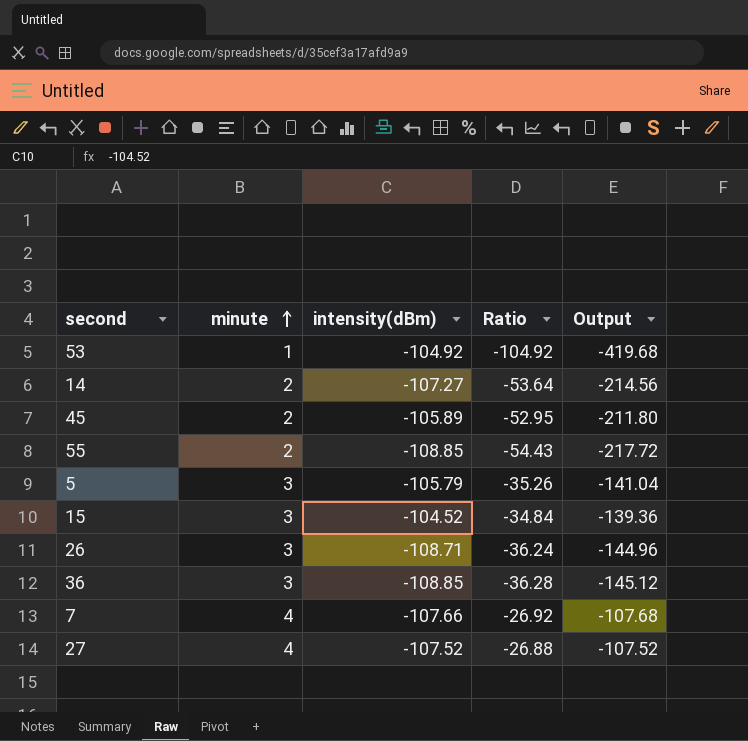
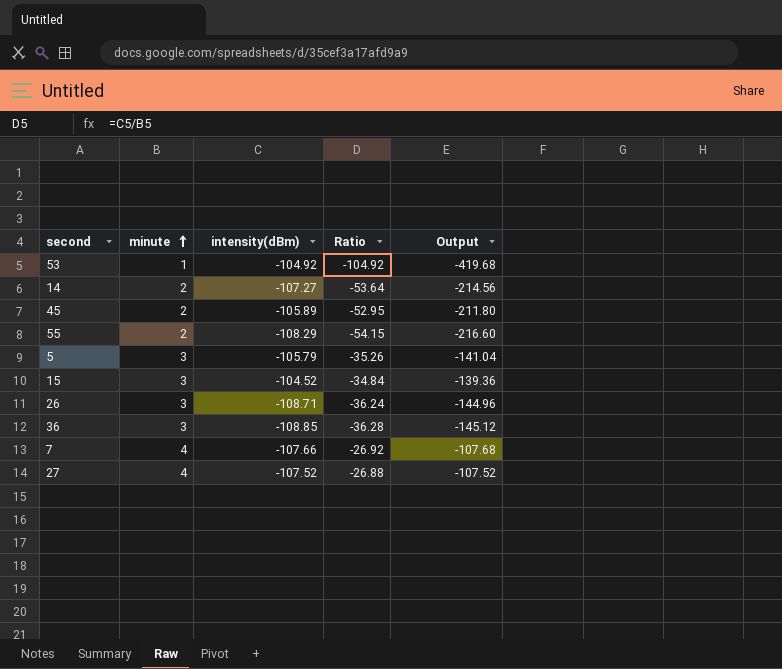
55 | intensity(dBm): -108.85 -> -108.29
55 | Ratio: -54.43 -> -54.15
55 | Output: -217.72 -> -216.60

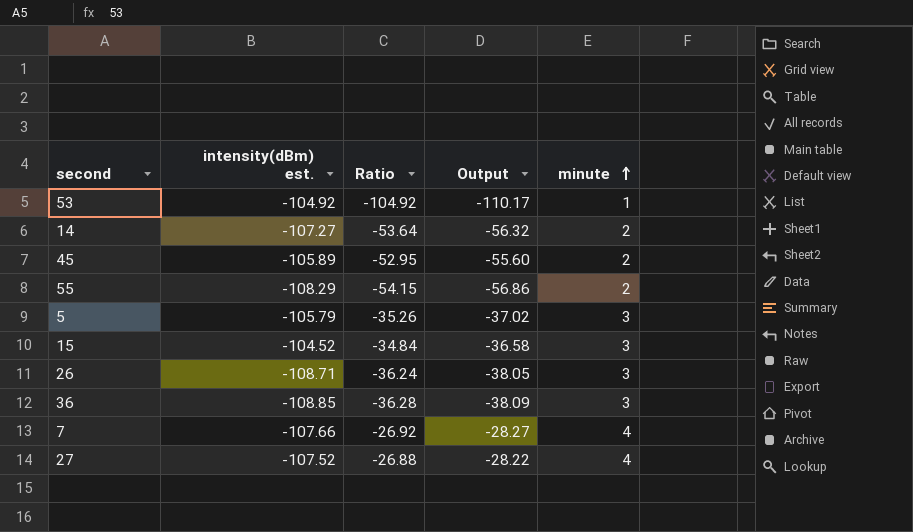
column name: intensity(dBm) -> intensity(dBm) est.
column Output | formula: [Ratio] * 4 -> [Ratio] * 1.05
column minute | position: 2 -> 5

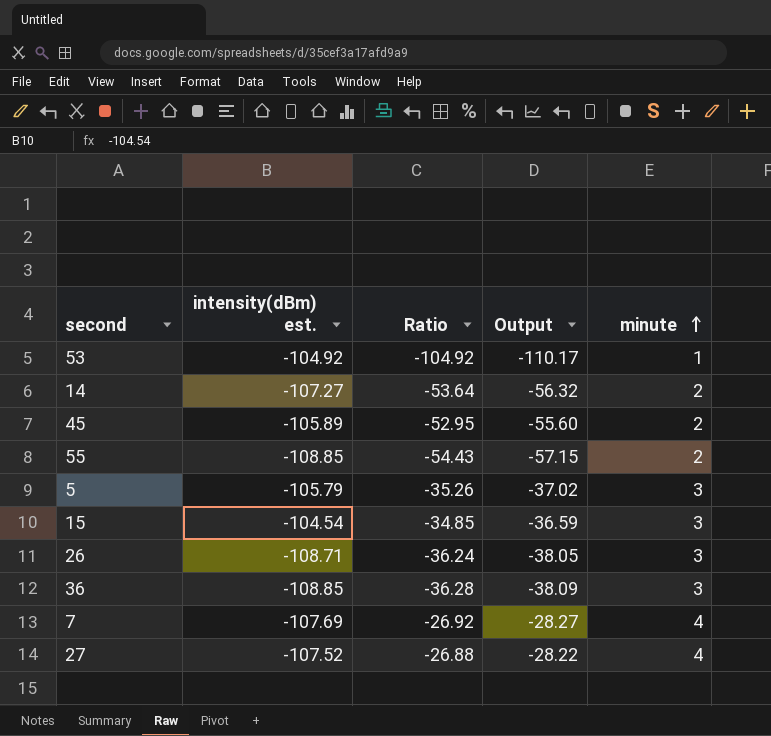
55 | intensity(dBm) est.: -108.29 -> -108.85
55 | Ratio: -54.15 -> -54.43
55 | Output: -56.86 -> -57.15
15 | intensity(dBm) est.: -104.52 -> -104.54
15 | Ratio: -34.84 -> -34.85
15 | Output: -36.58 -> -36.59
7 | intensity(dBm) est.: -107.66 -> -107.69

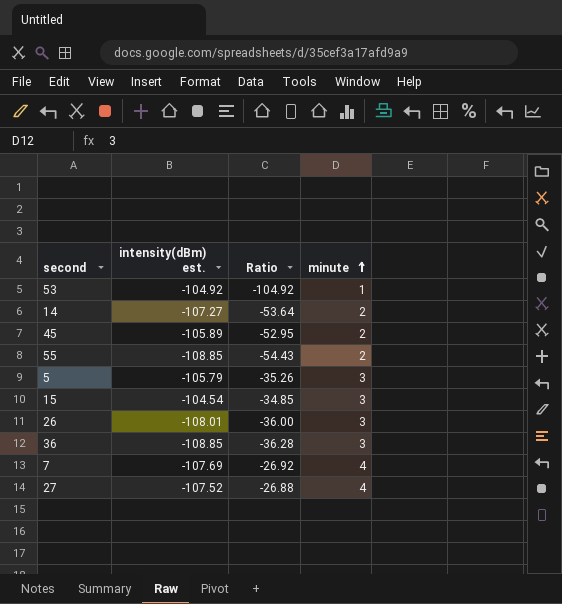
column Output | formula: [Ratio] * 1.05 -> none
26 | intensity(dBm) est.: -108.71 -> -108.01
26 | Ratio: -36.24 -> -36.00

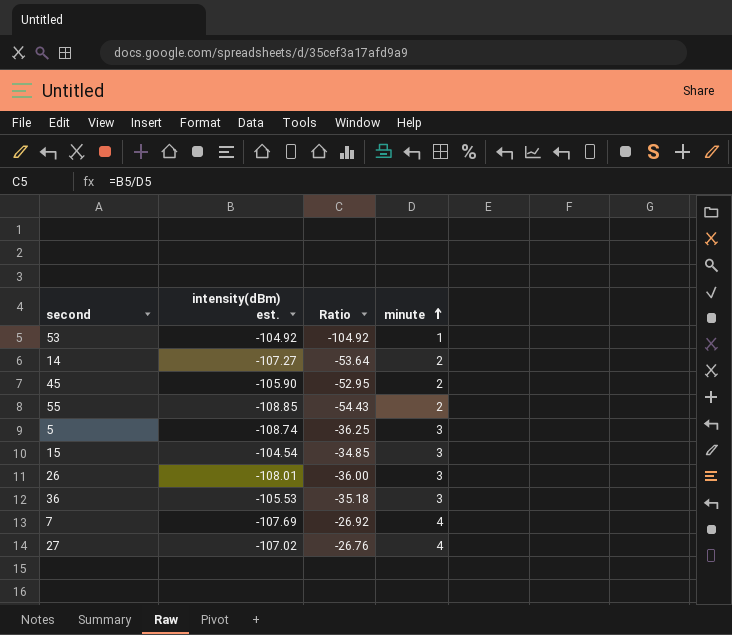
45 | intensity(dBm) est.: -105.89 -> -105.90
5 | intensity(dBm) est.: -105.79 -> -108.74
5 | Ratio: -35.26 -> -36.25
36 | intensity(dBm) est.: -108.85 -> -105.53
36 | Ratio: -36.28 -> -35.18
27 | intensity(dBm) est.: -107.52 -> -107.02
27 | Ratio: -26.88 -> -26.76

